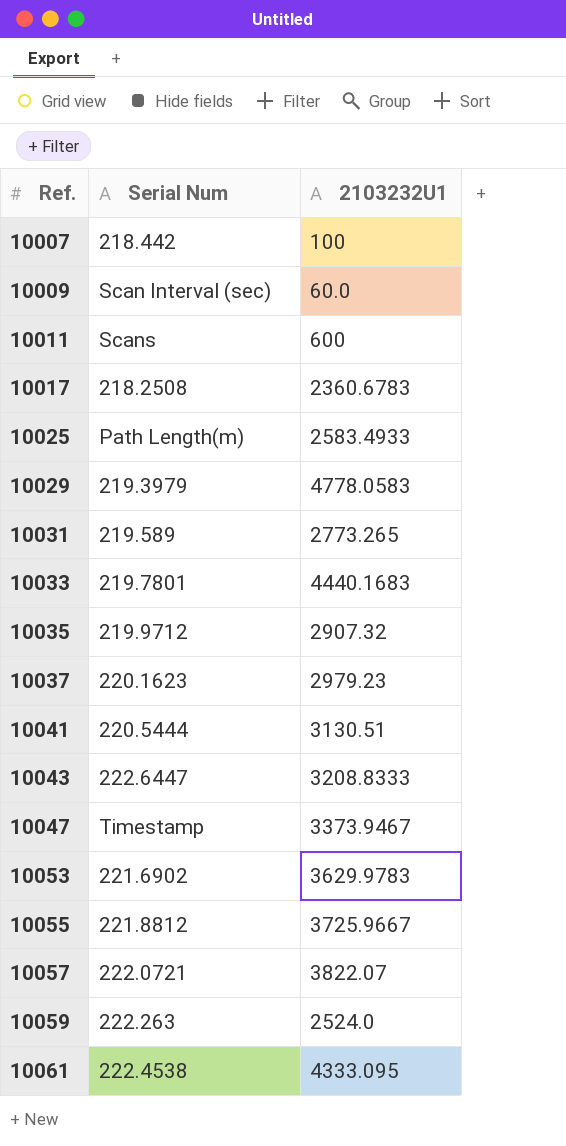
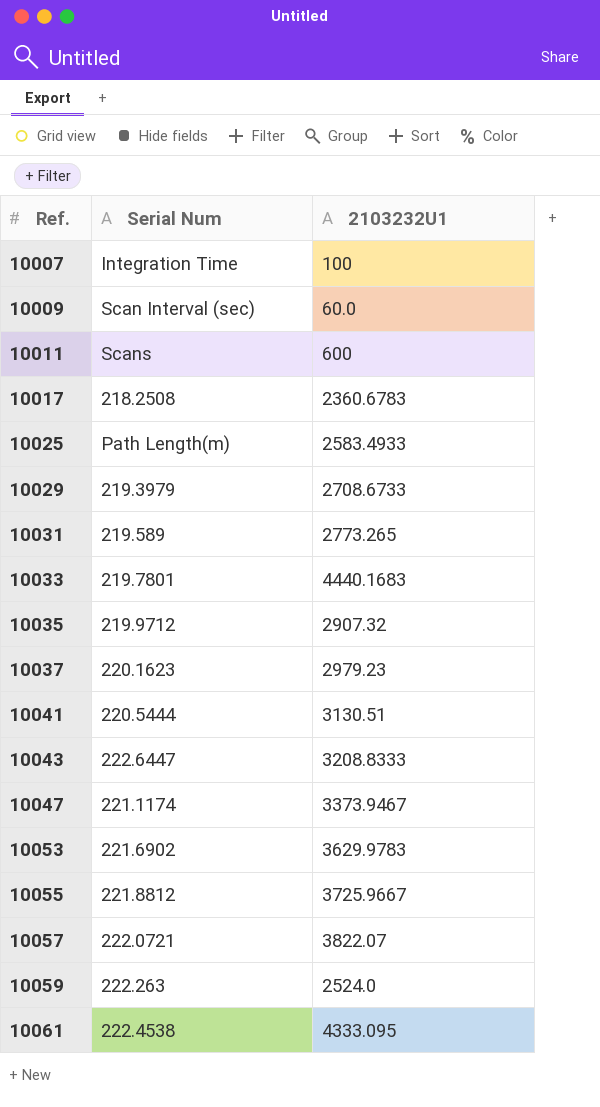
10007 | Serial Num: 218.442 -> Integration Time
10029 | 2103232U1: 4778.0583 -> 2708.6733
10047 | Serial Num: Timestamp -> 221.1174

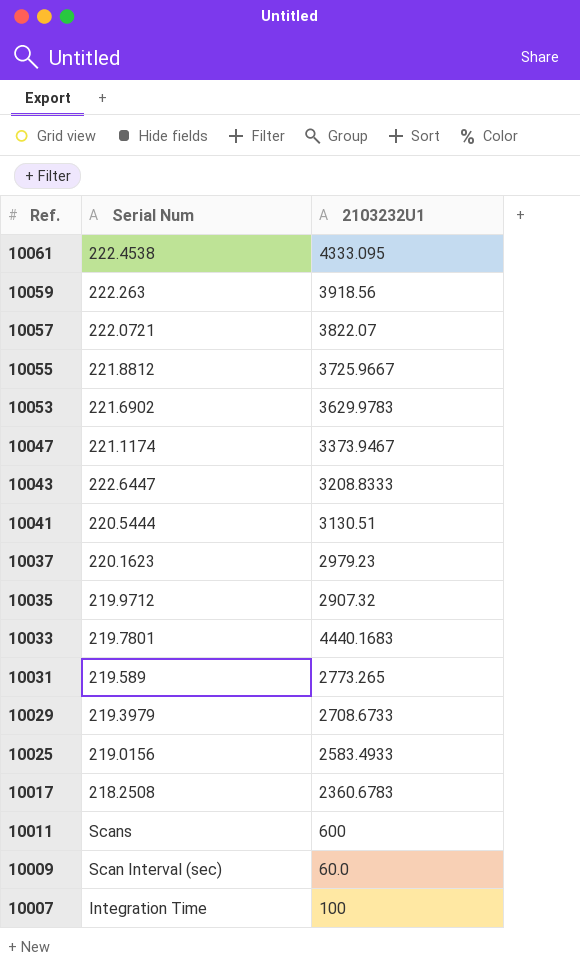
row order: Ref. ascending -> Ref. descending
10059 | 2103232U1: 2524.0 -> 3918.56
10025 | Serial Num: Path Length(m) -> 219.0156

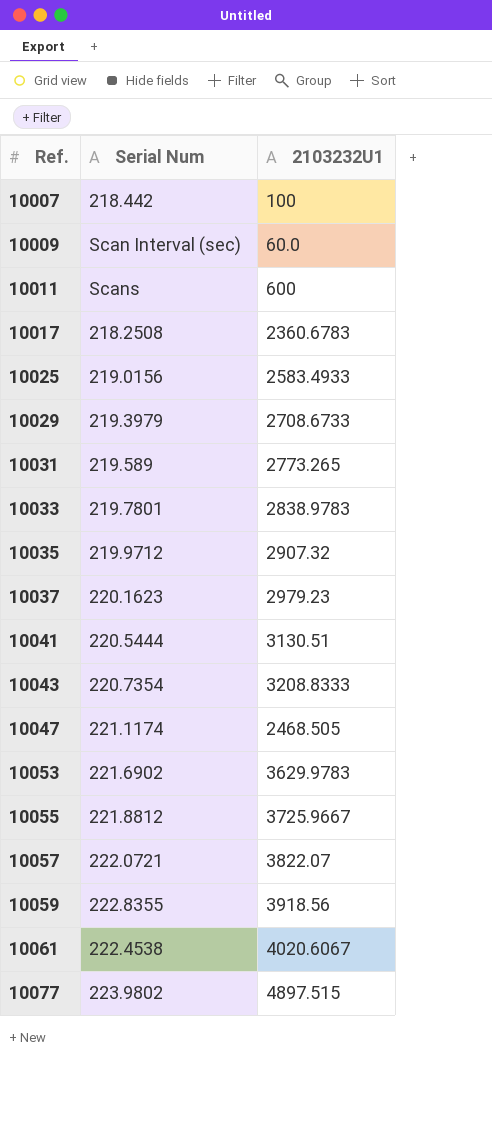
row order: Ref. descending -> Ref. ascending
10007 | Serial Num: Integration Time -> 218.442
10033 | 2103232U1: 4440.1683 -> 2838.9783
10043 | Serial Num: 222.6447 -> 220.7354
10047 | 2103232U1: 3373.9467 -> 2468.505
10059 | Serial Num: 222.263 -> 222.8355
10061 | 2103232U1: 4333.095 -> 4020.6067
row 10077: none -> 223.9802 | 4897.515

